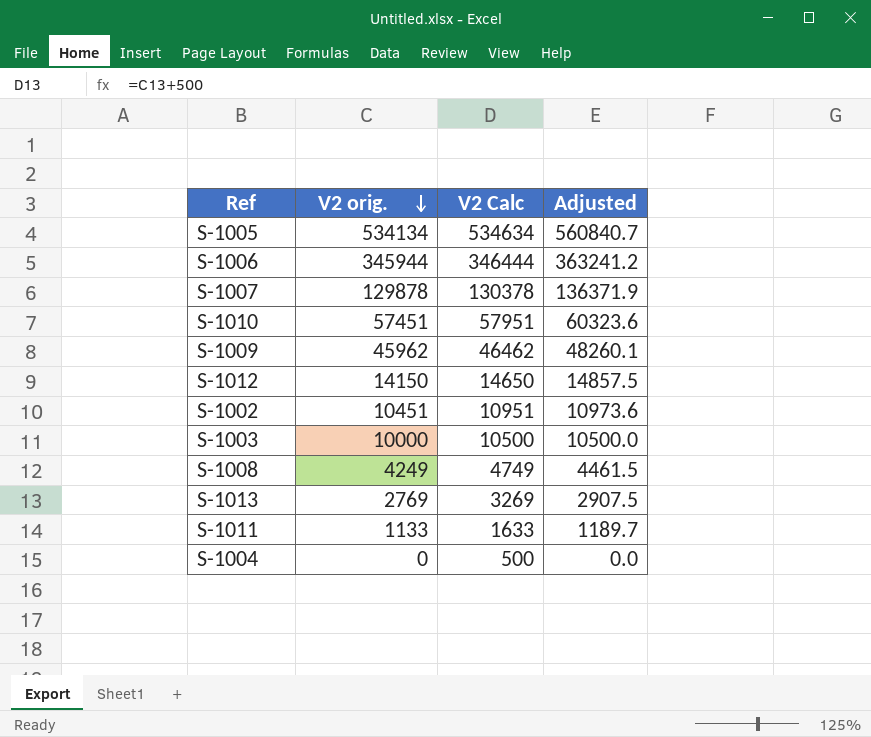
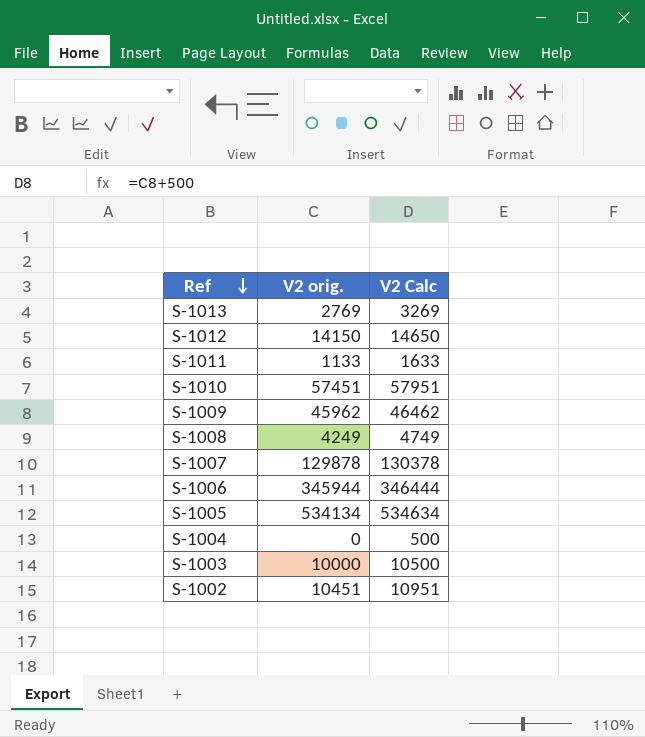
row order: V2 orig. descending -> Ref descending
column Adjusted | formula: [V2 orig.] * 1.05 -> none

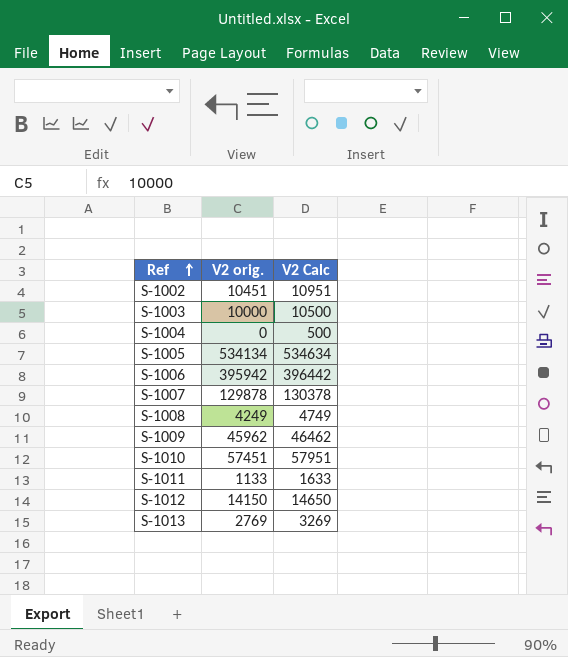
row order: Ref descending -> Ref ascending
S-1006 | V2 orig.: 345944 -> 395942
S-1006 | V2 Calc: 346444 -> 396442

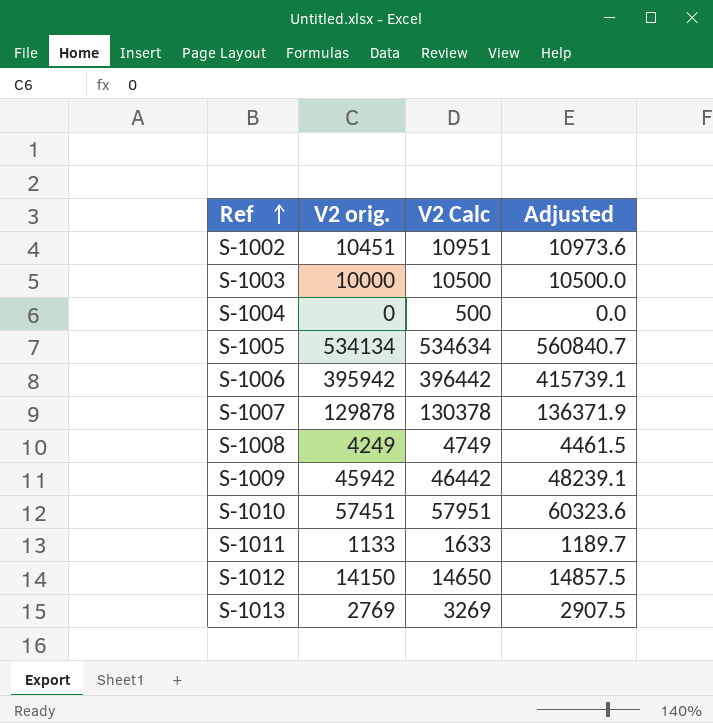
column Adjusted | formula: none -> [V2 orig.] * 1.05
S-1009 | V2 orig.: 45962 -> 45942
S-1009 | V2 Calc: 46462 -> 46442

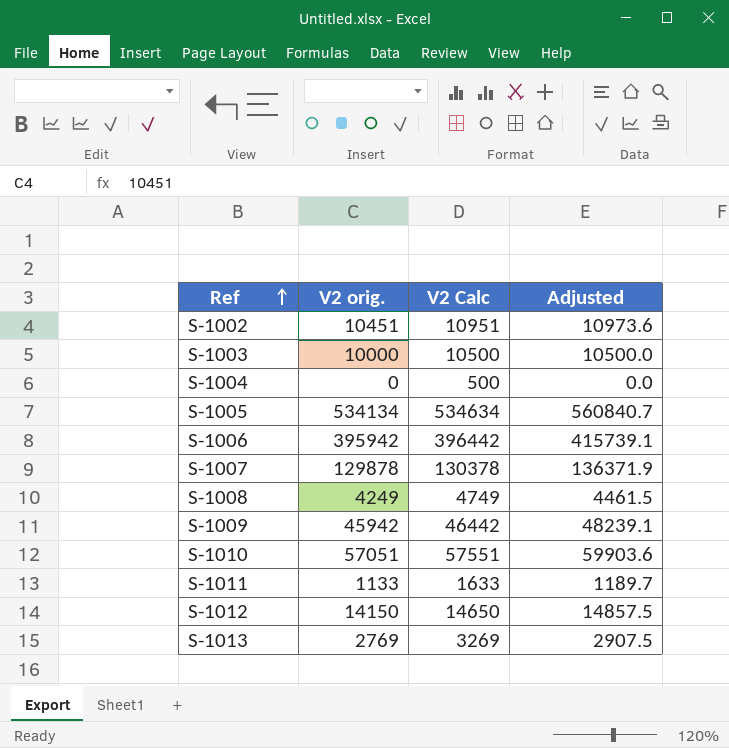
S-1010 | V2 orig.: 57451 -> 57051
S-1010 | V2 Calc: 57951 -> 57551
S-1010 | Adjusted: 60323.6 -> 59903.6

